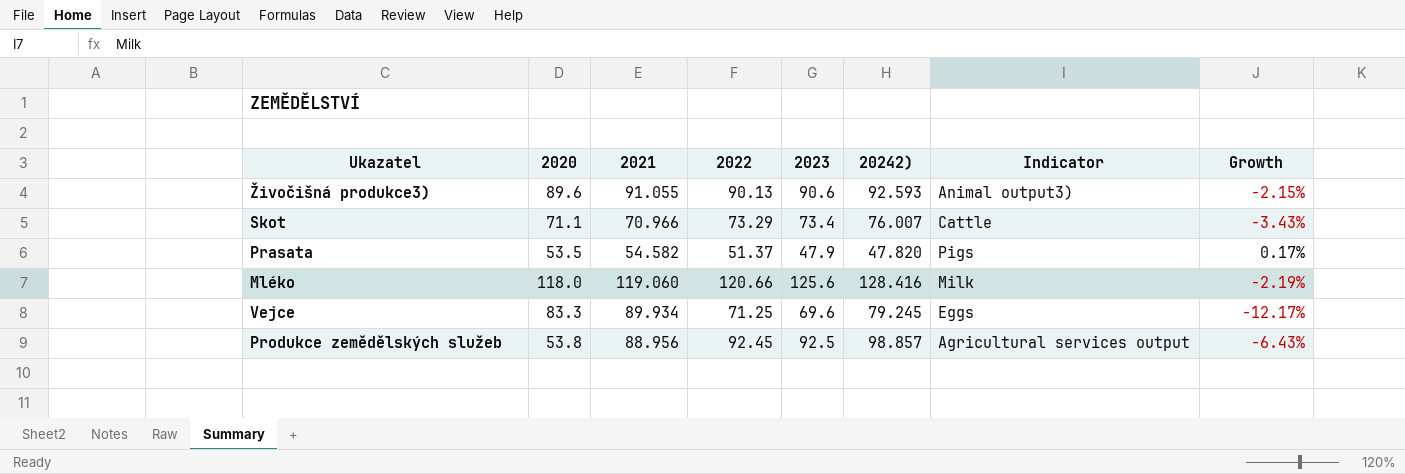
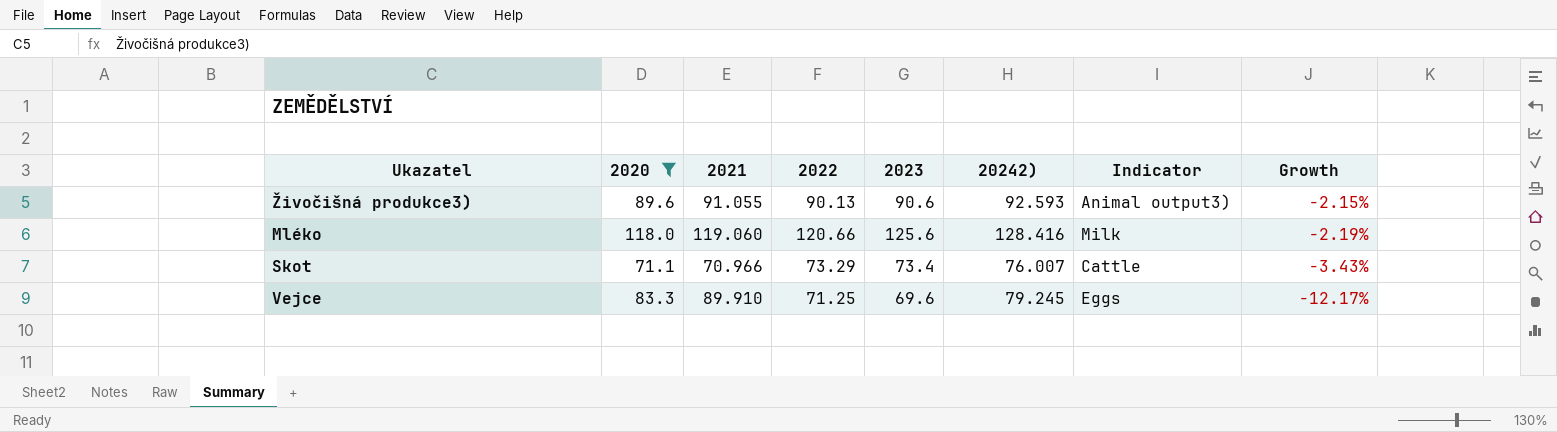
filter: none -> 2020 >= 71.1
row order: none -> Growth descending
Vejce | 2021: 89.934 -> 89.910

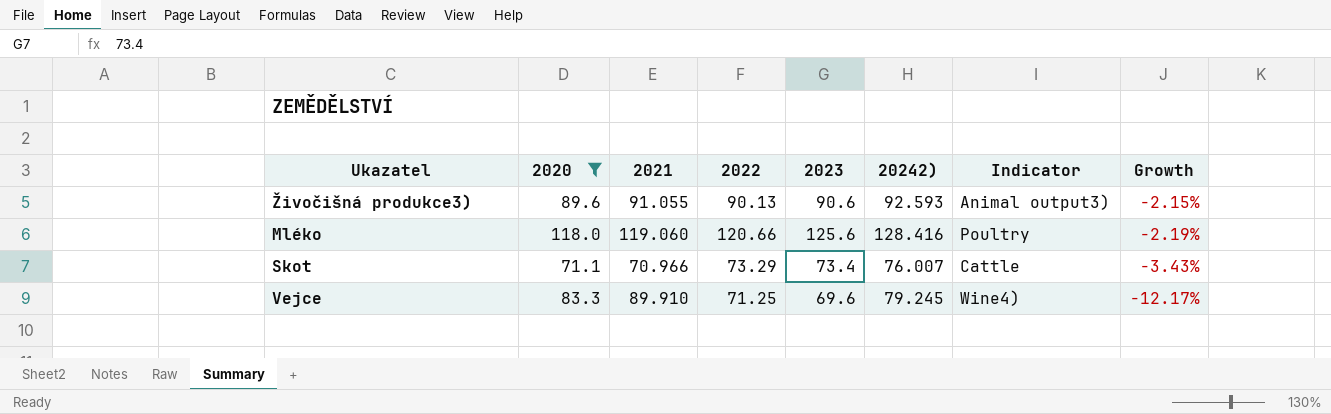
Mléko | Indicator: Milk -> Poultry
Vejce | Indicator: Eggs -> Wine4)

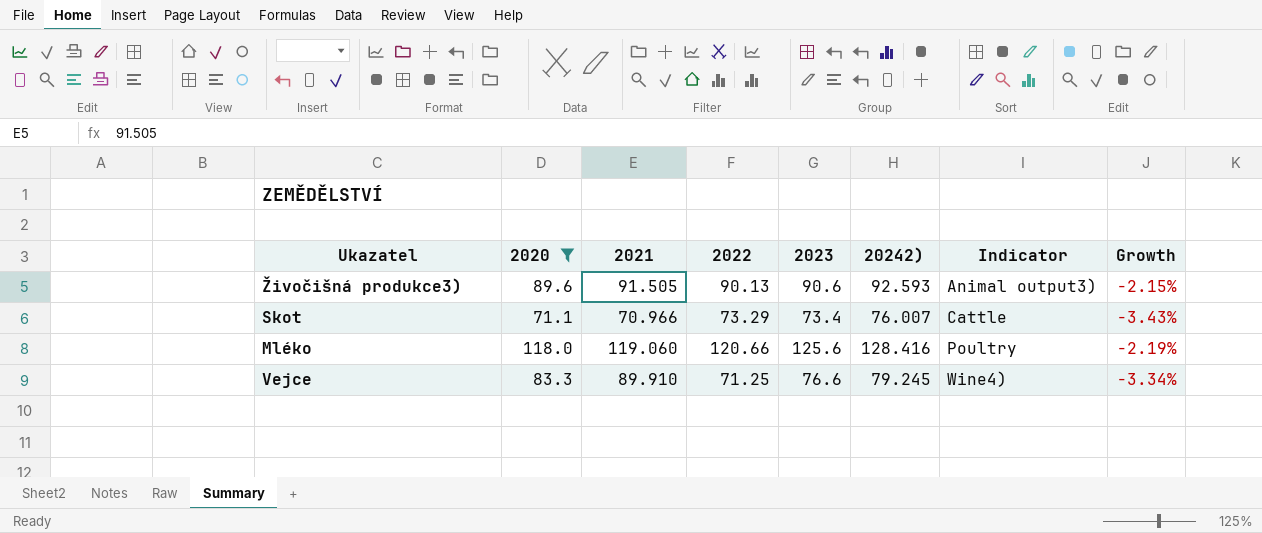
row order: Growth descending -> Indicator ascending
Živočišná produkce3) | 2021: 91.055 -> 91.505
Vejce | 2023: 69.6 -> 76.6
Vejce | Growth: -12.17% -> -3.34%

